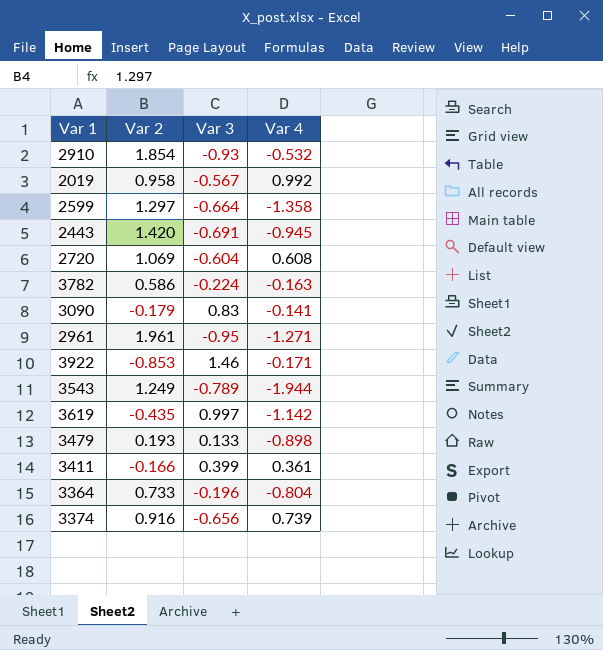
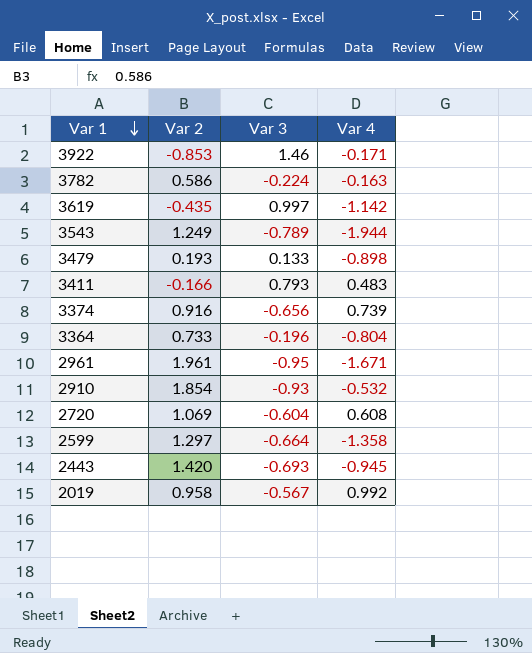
row order: none -> Var 1 descending
row 3090: -0.179 | 0.83 | -0.141 -> none
3411 | Var 3: 0.399 -> 0.793
3411 | Var 4: 0.361 -> 0.483
2961 | Var 4: -1.271 -> -1.671
2443 | Var 3: -0.691 -> -0.693

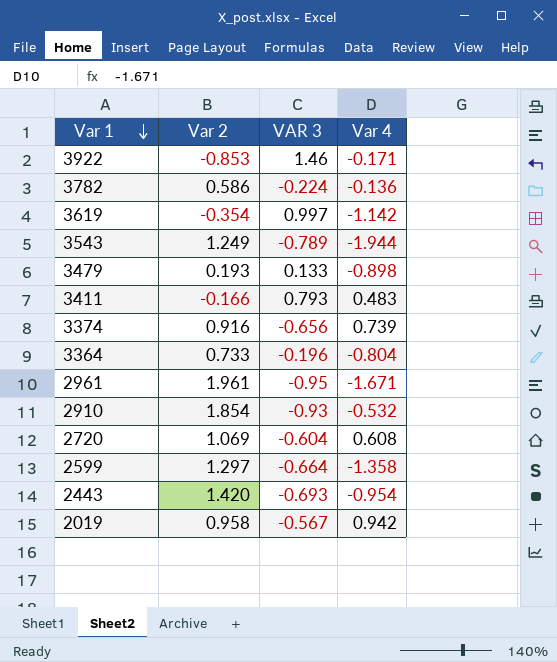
column name: Var 3 -> VAR 3
3782 | Var 4: -0.163 -> -0.136
3619 | Var 2: -0.435 -> -0.354
2443 | Var 4: -0.945 -> -0.954
2019 | Var 4: 0.992 -> 0.942

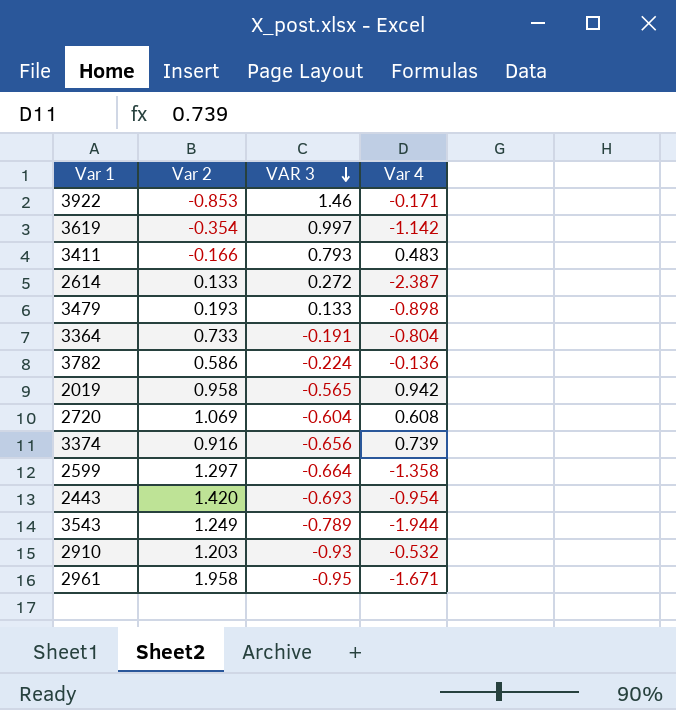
row order: Var 1 descending -> VAR 3 descending
row 2614: none -> 0.133 | 0.272 | -2.387
3364 | VAR 3: -0.196 -> -0.191
2019 | VAR 3: -0.567 -> -0.565
2910 | Var 2: 1.854 -> 1.203
2961 | Var 2: 1.961 -> 1.958

